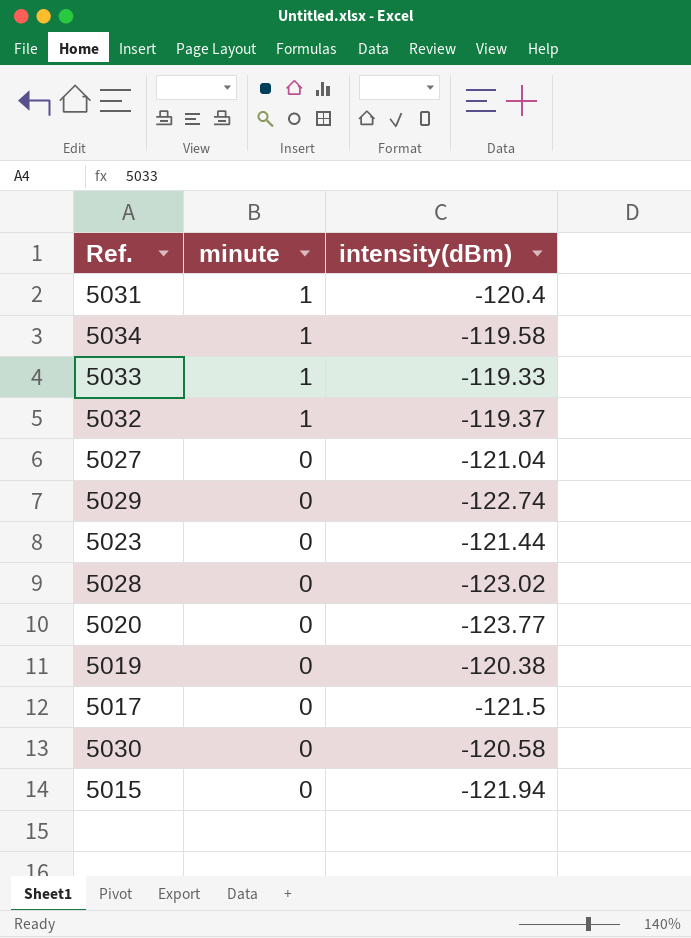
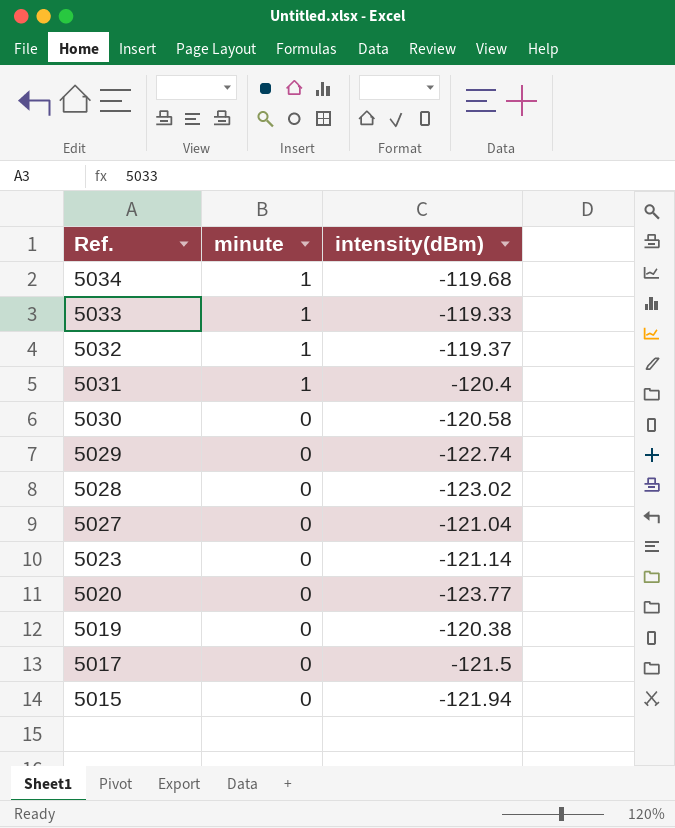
row order: minute descending -> Ref. descending
5034 | intensity(dBm): -119.58 -> -119.68
5023 | intensity(dBm): -121.44 -> -121.14

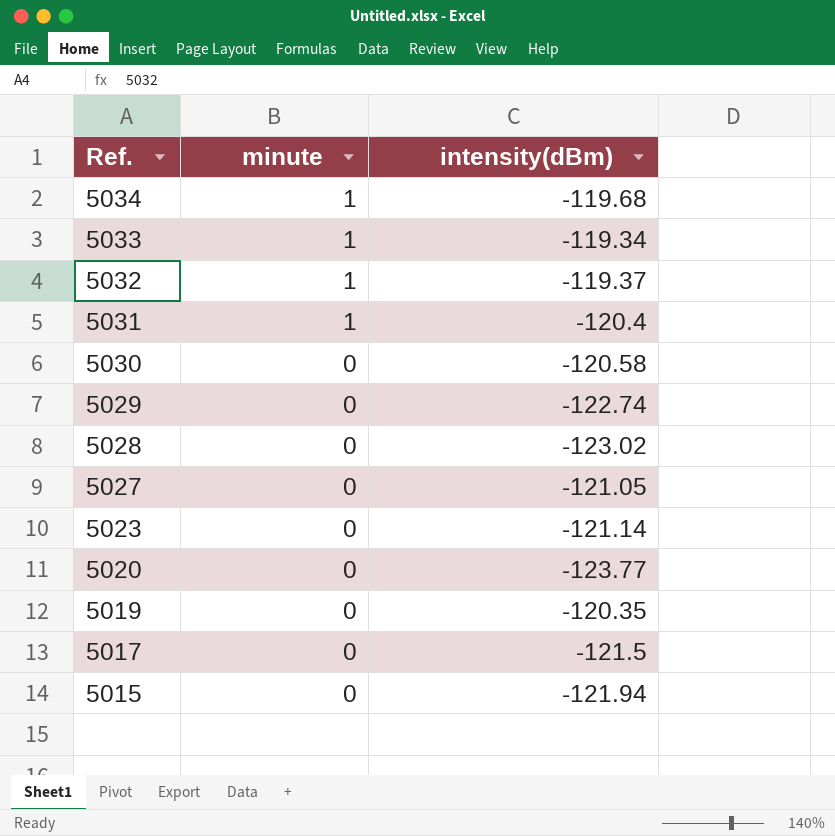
5033 | intensity(dBm): -119.33 -> -119.34
5027 | intensity(dBm): -121.04 -> -121.05
5019 | intensity(dBm): -120.38 -> -120.35

